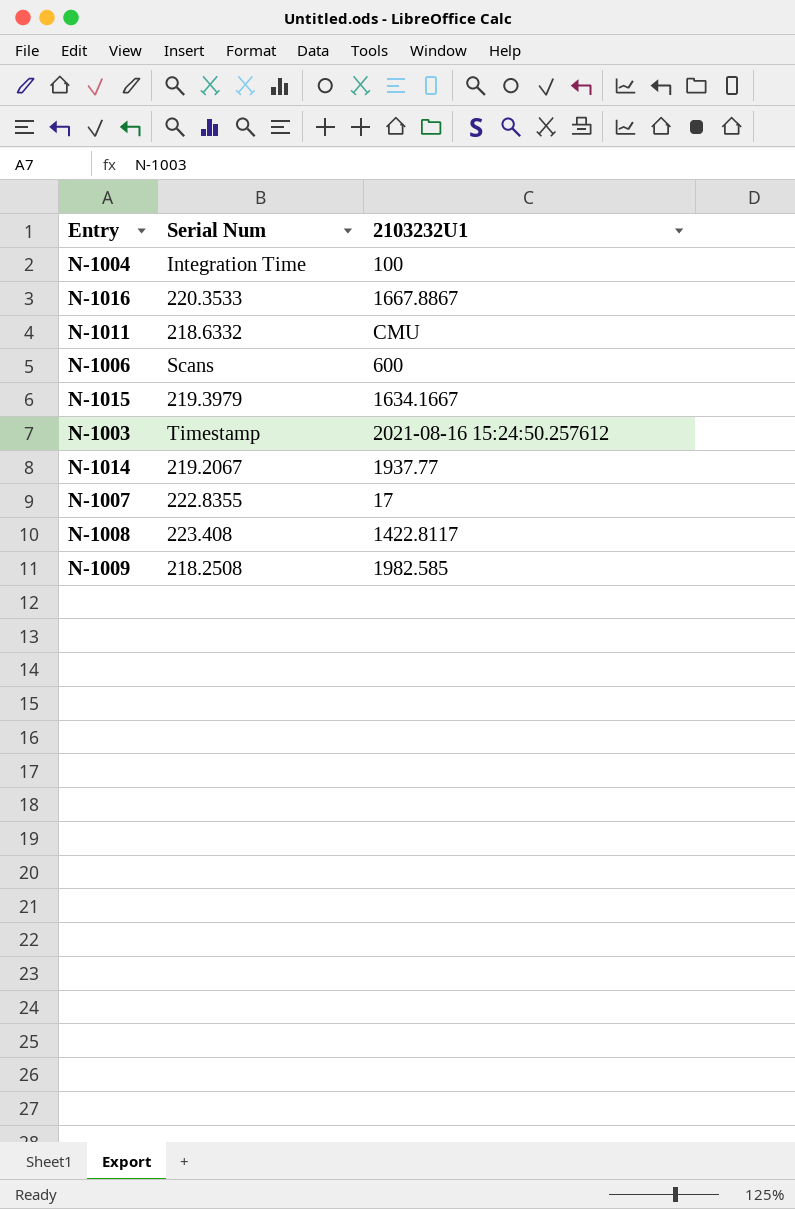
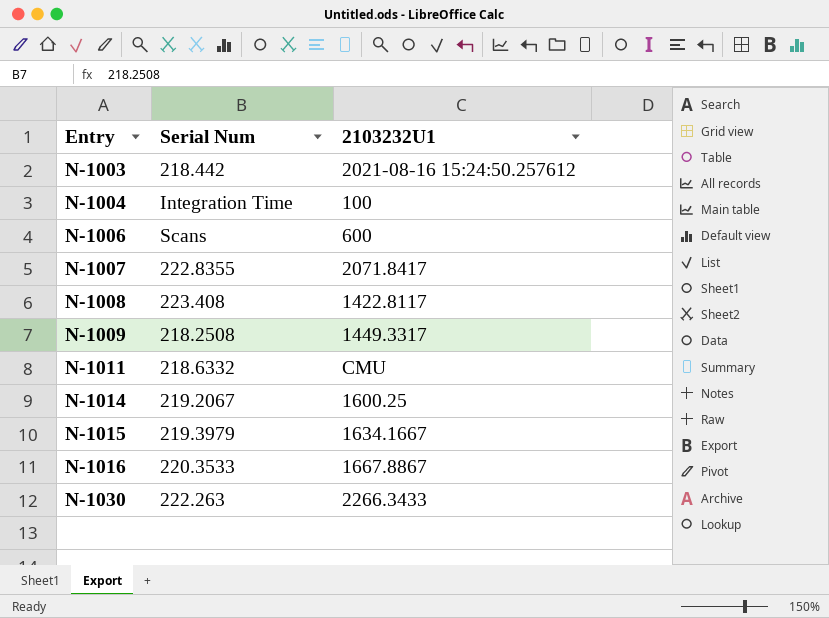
row order: none -> Entry ascending
N-1003 | Serial Num: Timestamp -> 218.442
N-1007 | 2103232U1: 17 -> 2071.8417
N-1009 | 2103232U1: 1982.585 -> 1449.3317
N-1014 | 2103232U1: 1937.77 -> 1600.25
row N-1030: none -> 222.263 | 2266.3433

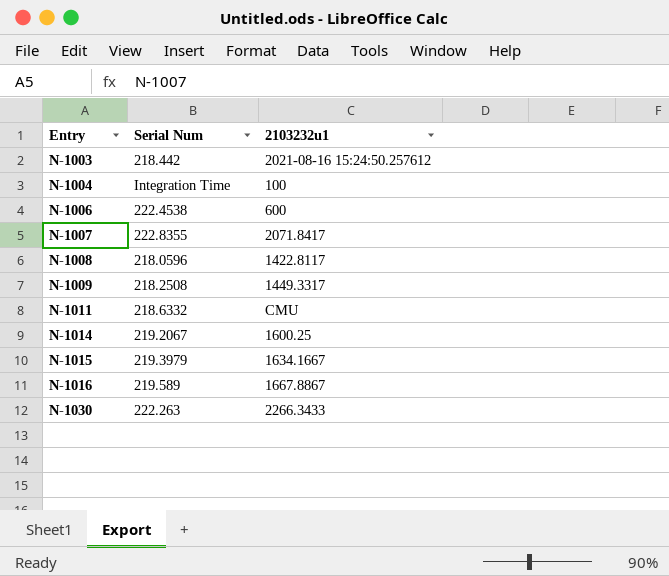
column name: 2103232U1 -> 2103232u1
N-1006 | Serial Num: Scans -> 222.4538
N-1008 | Serial Num: 223.408 -> 218.0596
N-1016 | Serial Num: 220.3533 -> 219.589

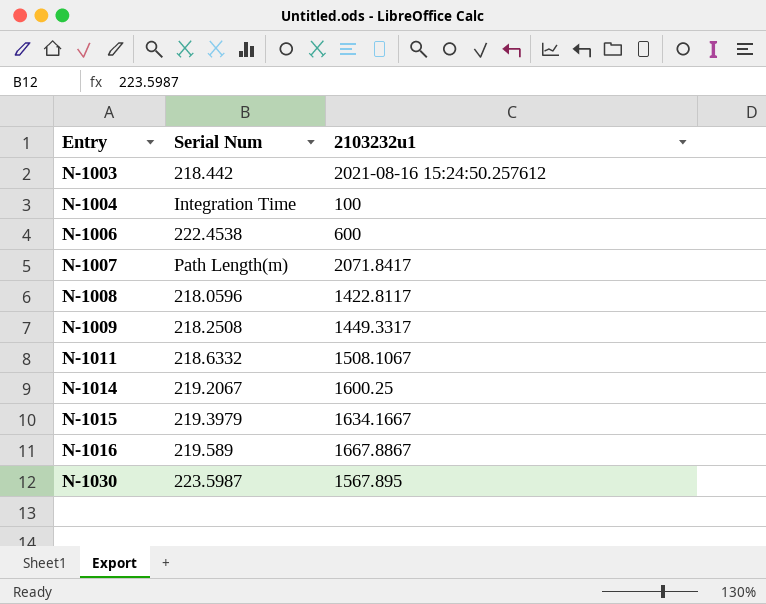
N-1007 | Serial Num: 222.8355 -> Path Length(m)
N-1011 | 2103232u1: CMU -> 1508.1067
N-1030 | Serial Num: 222.263 -> 223.5987
N-1030 | 2103232u1: 2266.3433 -> 1567.895

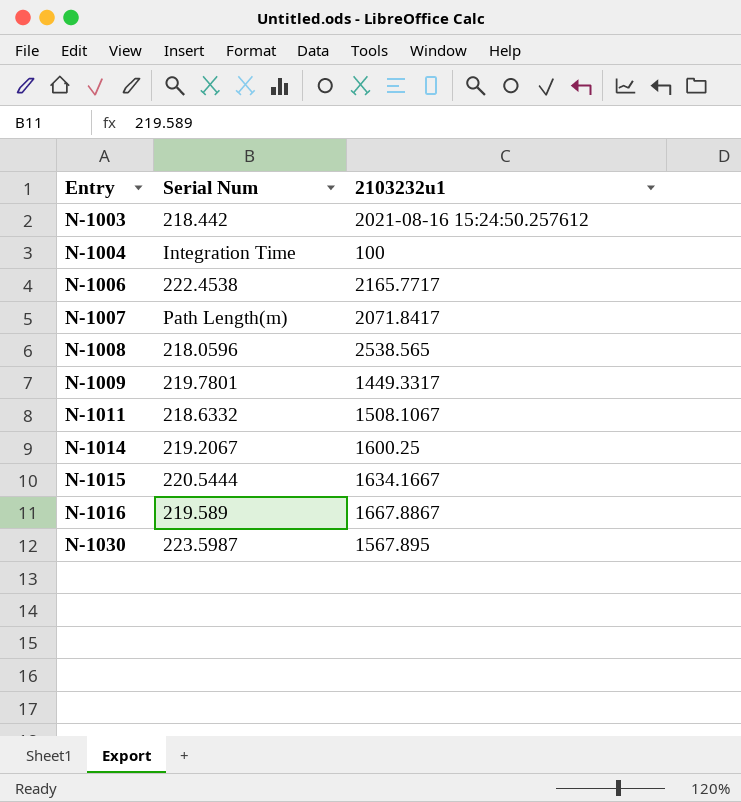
N-1006 | 2103232u1: 600 -> 2165.7717
N-1008 | 2103232u1: 1422.8117 -> 2538.565
N-1009 | Serial Num: 218.2508 -> 219.7801
N-1015 | Serial Num: 219.3979 -> 220.5444

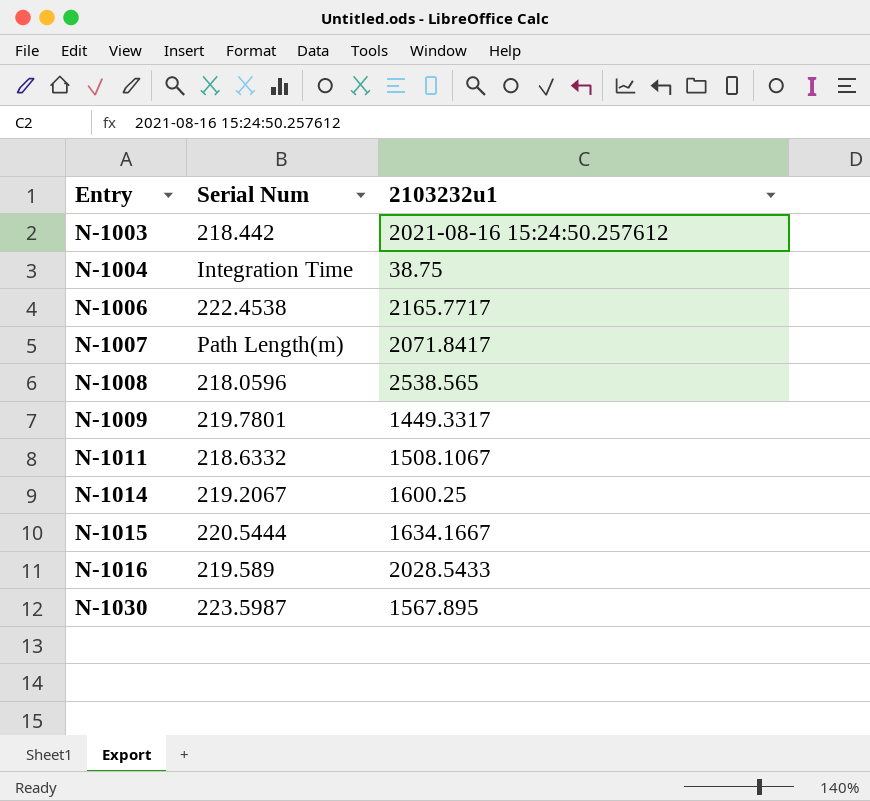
N-1004 | 2103232u1: 100 -> 38.75
N-1016 | 2103232u1: 1667.8867 -> 2028.5433

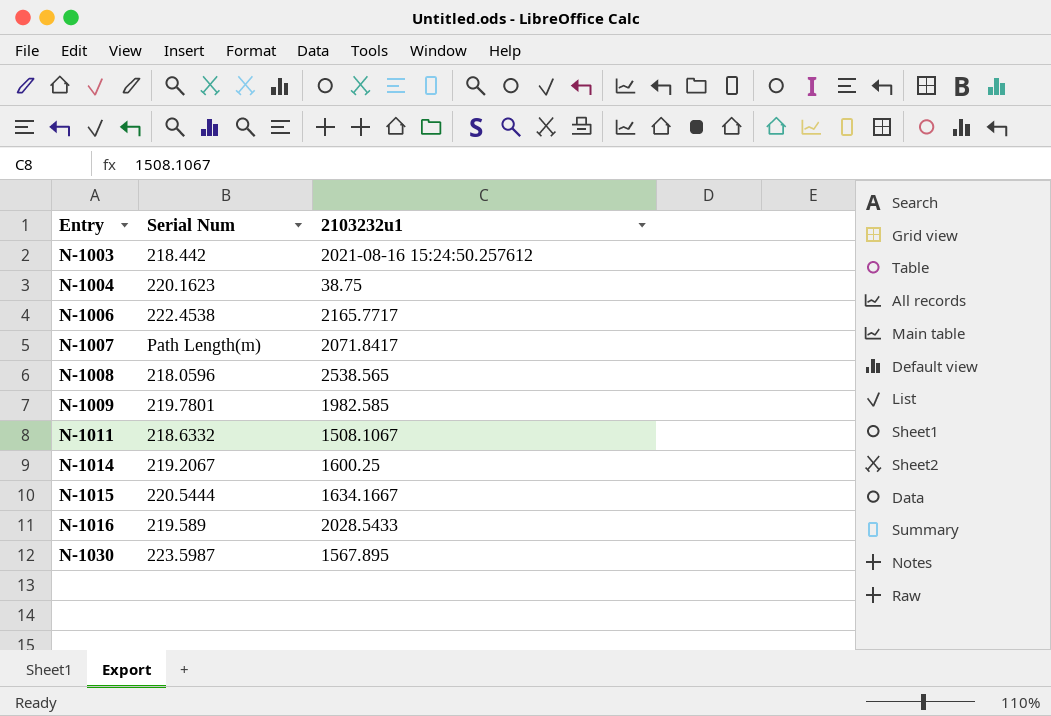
N-1004 | Serial Num: Integration Time -> 220.1623
N-1009 | 2103232u1: 1449.3317 -> 1982.585

